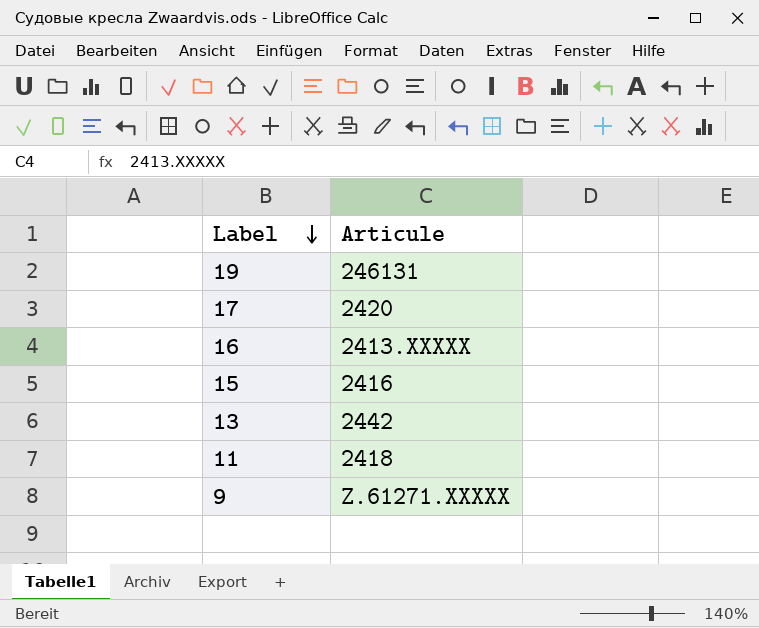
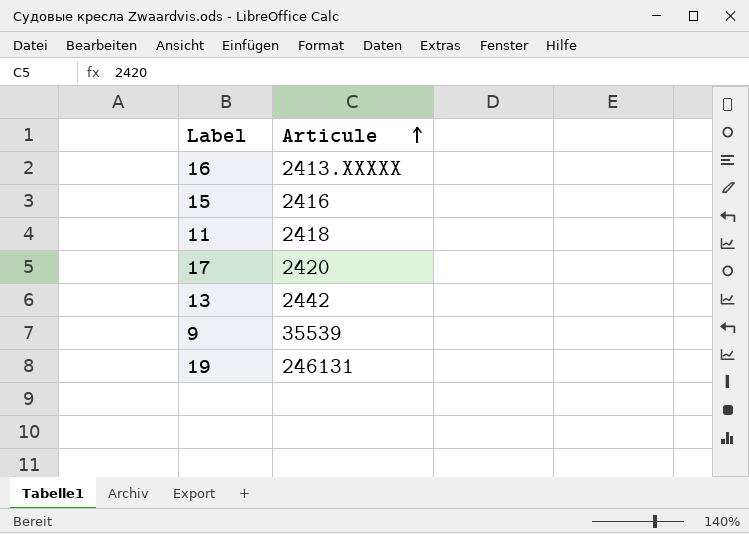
row order: Label descending -> Articule ascending
9 | Articule: Z.61271.XXXXX -> 35539

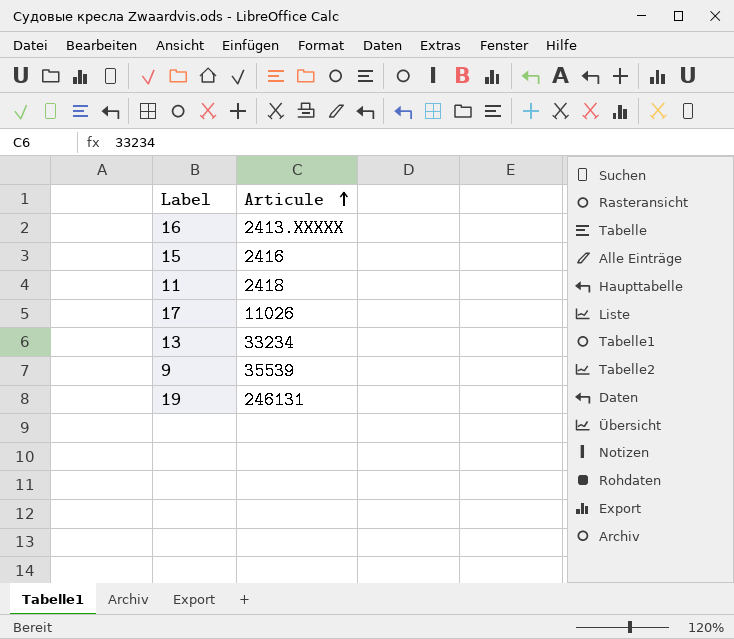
17 | Articule: 2420 -> 11026
13 | Articule: 2442 -> 33234

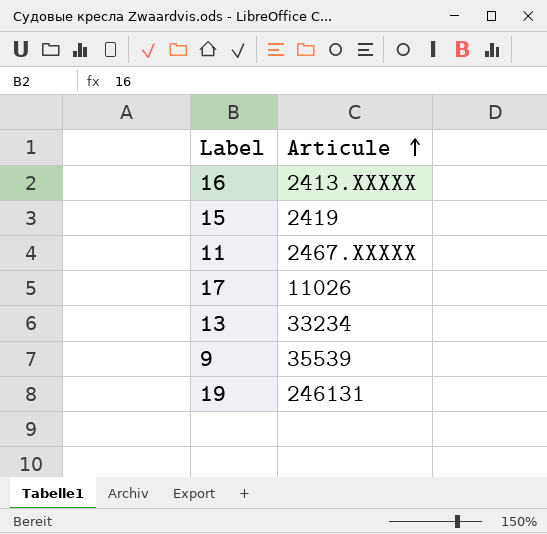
15 | Articule: 2416 -> 2419
11 | Articule: 2418 -> 2467.XXXXX

